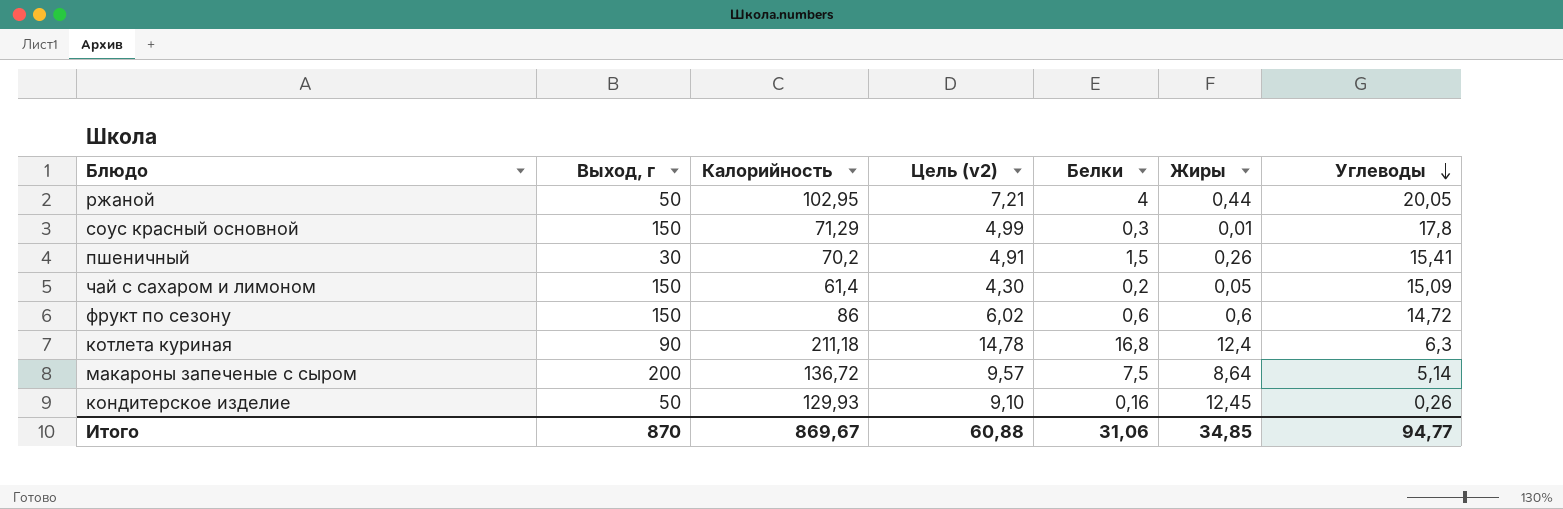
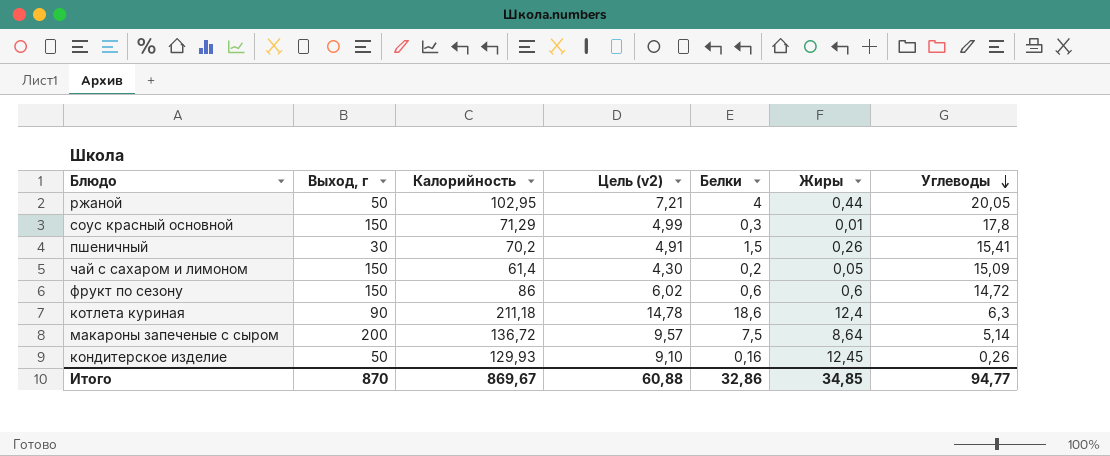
котлета куриная | Белки: 16,8 -> 18,6
Итого | Белки: 31,06 -> 32,86

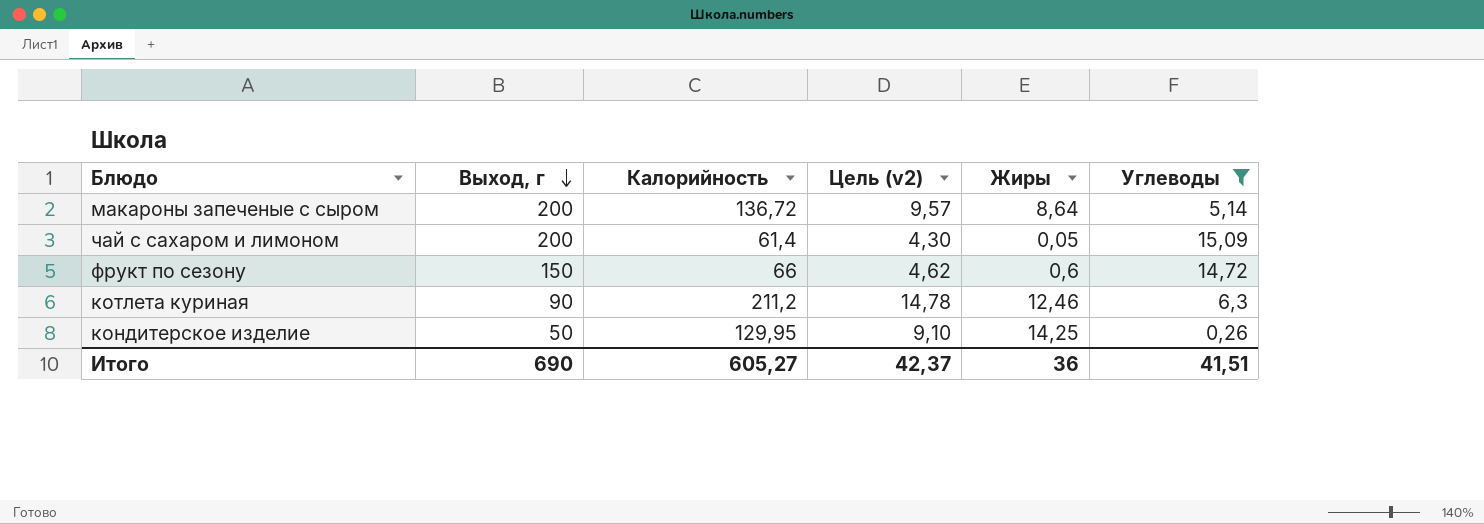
filter: none -> Углеводы <= 15,09
row order: Углеводы descending -> Выход, г descending
column Белки | position: 5 -> none
чай с сахаром и лимоном | Выход, г: 150 -> 200
фрукт по сезону | Калорийность: 86 -> 66
фрукт по сезону | Цель (v2): 6,02 -> 4,62
котлета куриная | Калорийность: 211,18 -> 211,2
котлета куриная | Жиры: 12,4 -> 12,46
кондитерское изделие | Калорийность: 129,93 -> 129,95
кондитерское изделие | Жиры: 12,45 -> 14,25
Итого | Выход, г: 870 -> 690
Итого | Калорийность: 869,67 -> 605,27
Итого | Цель (v2): 60,88 -> 42,37
Итого | Жиры: 34,85 -> 36
Итого | Углеводы: 94,77 -> 41,51

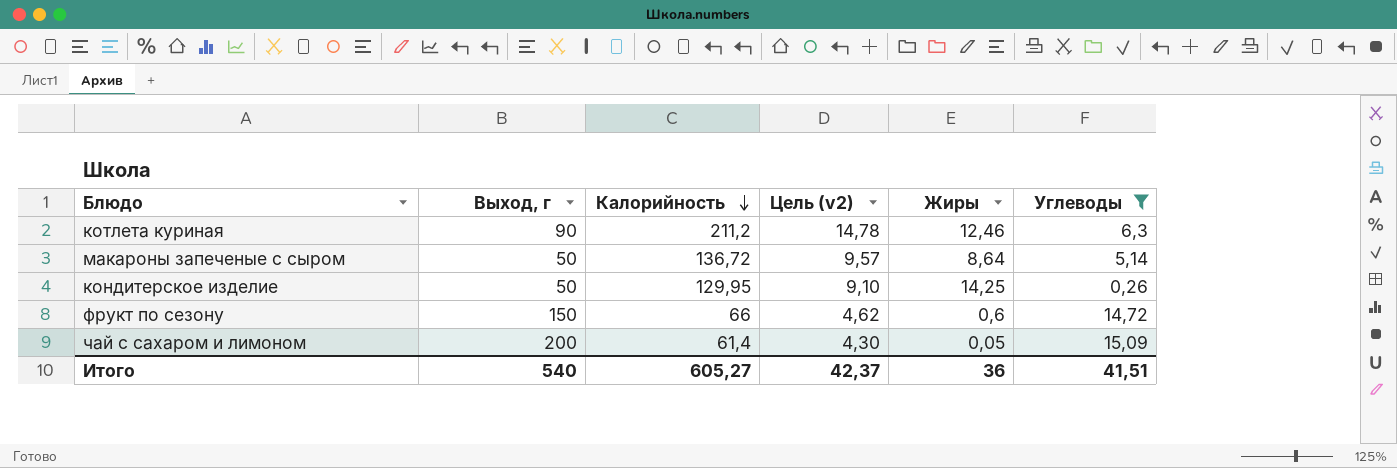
row order: Выход, г descending -> Калорийность descending
макароны запеченые с сыром | Выход, г: 200 -> 50
Итого | Выход, г: 690 -> 540

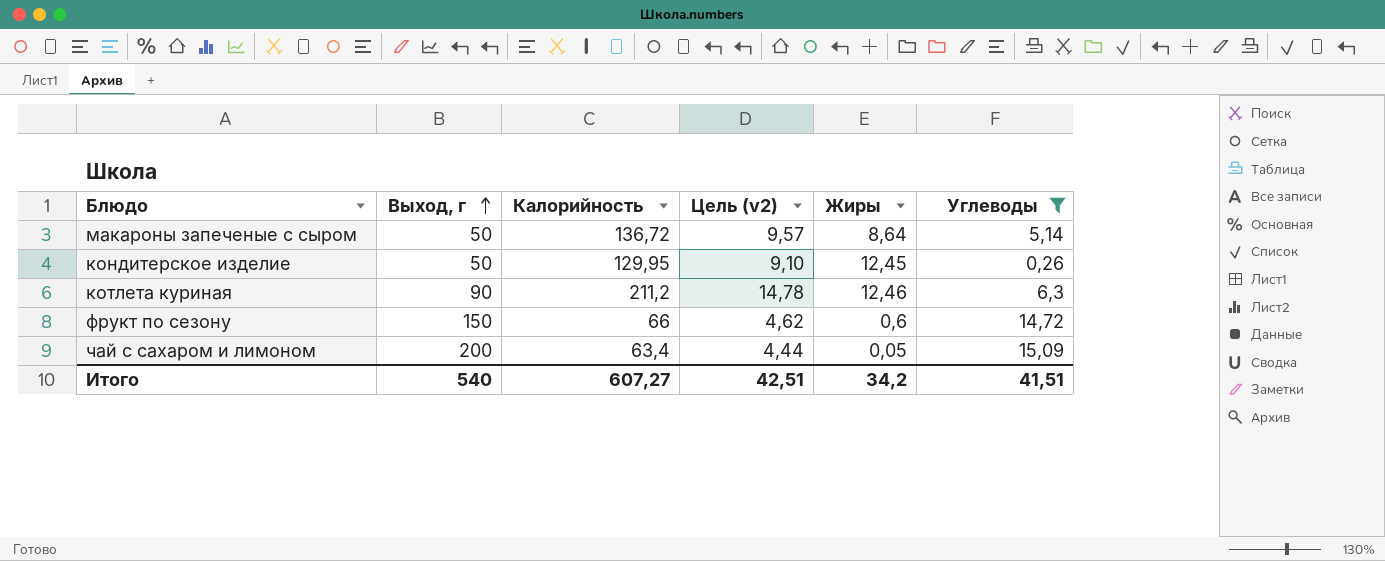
row order: Калорийность descending -> Выход, г ascending
кондитерское изделие | Жиры: 14,25 -> 12,45
чай с сахаром и лимоном | Калорийность: 61,4 -> 63,4
чай с сахаром и лимоном | Цель (v2): 4,30 -> 4,44
Итого | Калорийность: 605,27 -> 607,27
Итого | Цель (v2): 42,37 -> 42,51
Итого | Жиры: 36 -> 34,2

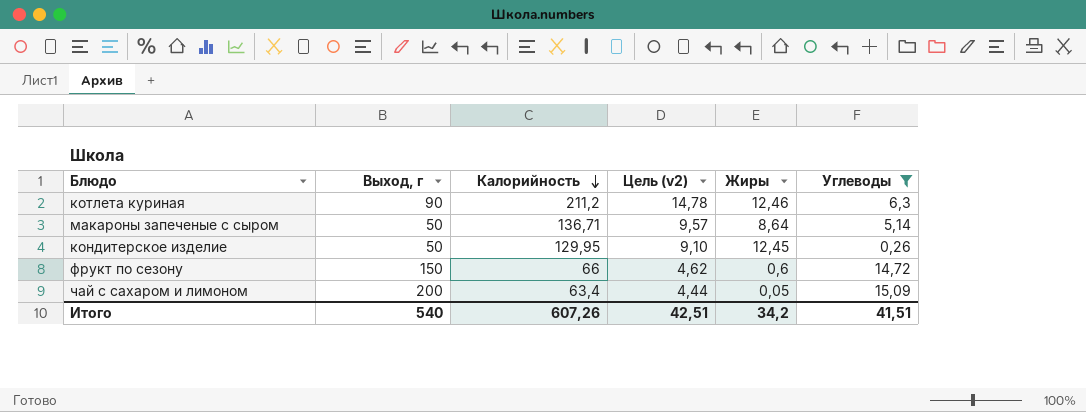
row order: Выход, г ascending -> Калорийность descending
макароны запеченые с сыром | Калорийность: 136,72 -> 136,71
Итого | Калорийность: 607,27 -> 607,26

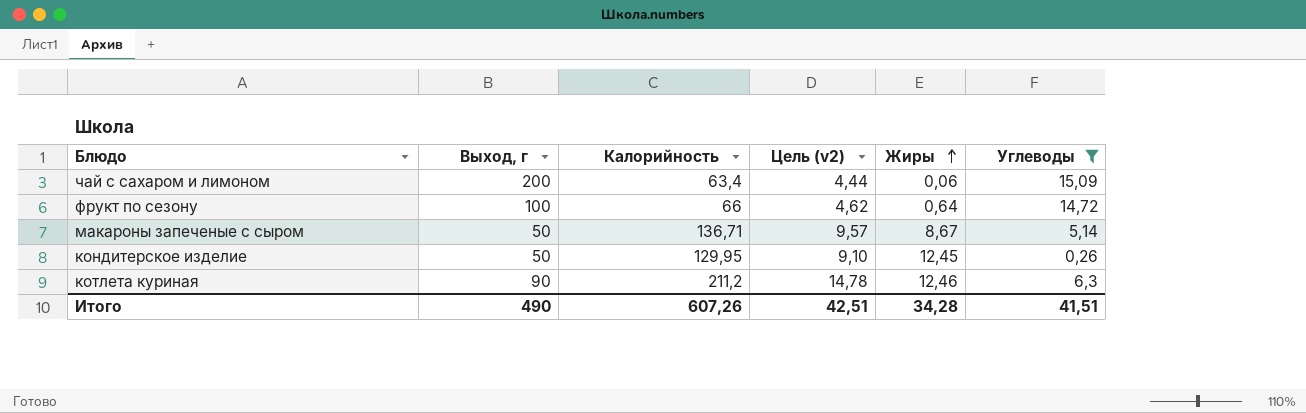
row order: Калорийность descending -> Жиры ascending
чай с сахаром и лимоном | Жиры: 0,05 -> 0,06
фрукт по сезону | Выход, г: 150 -> 100
фрукт по сезону | Жиры: 0,6 -> 0,64
макароны запеченые с сыром | Жиры: 8,64 -> 8,67
Итого | Выход, г: 540 -> 490
Итого | Жиры: 34,2 -> 34,28

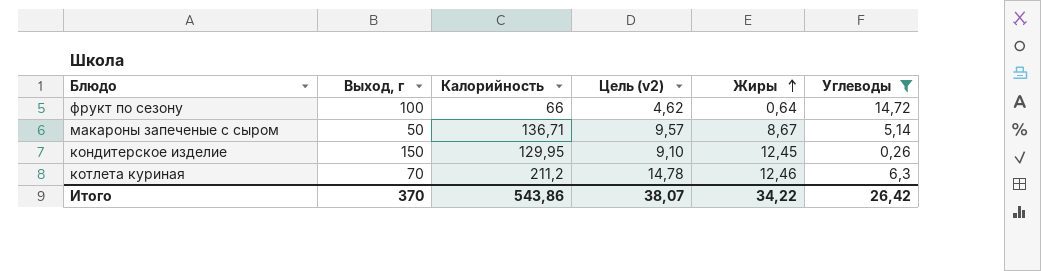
row чай с сахаром и лимоном: 200 | 63,4 | 4,44 | 0,06 | 15,09 -> none
кондитерское изделие | Выход, г: 50 -> 150
котлета куриная | Выход, г: 90 -> 70
Итого | Выход, г: 490 -> 370
Итого | Калорийность: 607,26 -> 543,86
Итого | Цель (v2): 42,51 -> 38,07
Итого | Жиры: 34,28 -> 34,22
Итого | Углеводы: 41,51 -> 26,42

